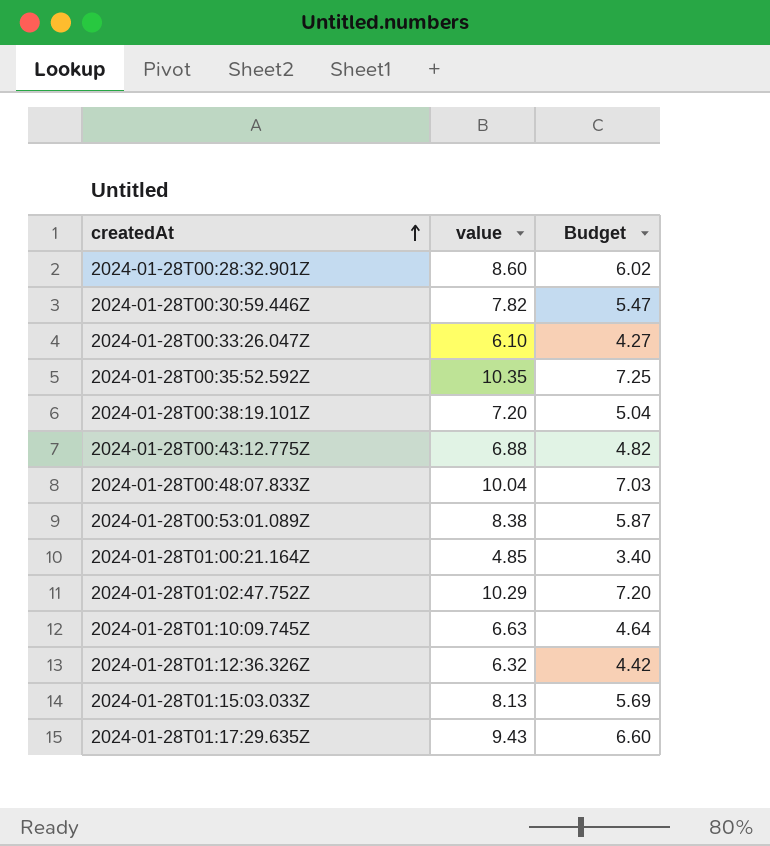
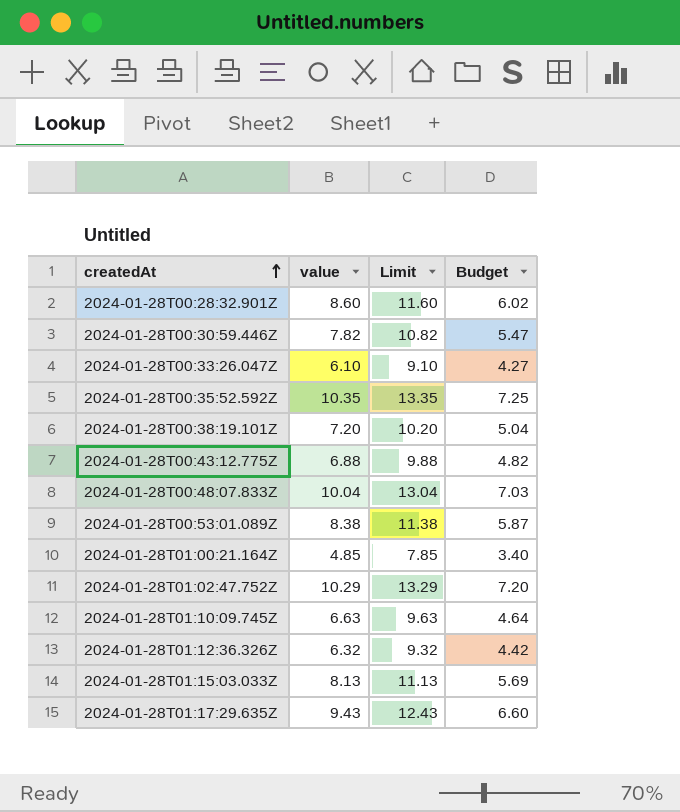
column Limit | formula: none -> [value] + 3

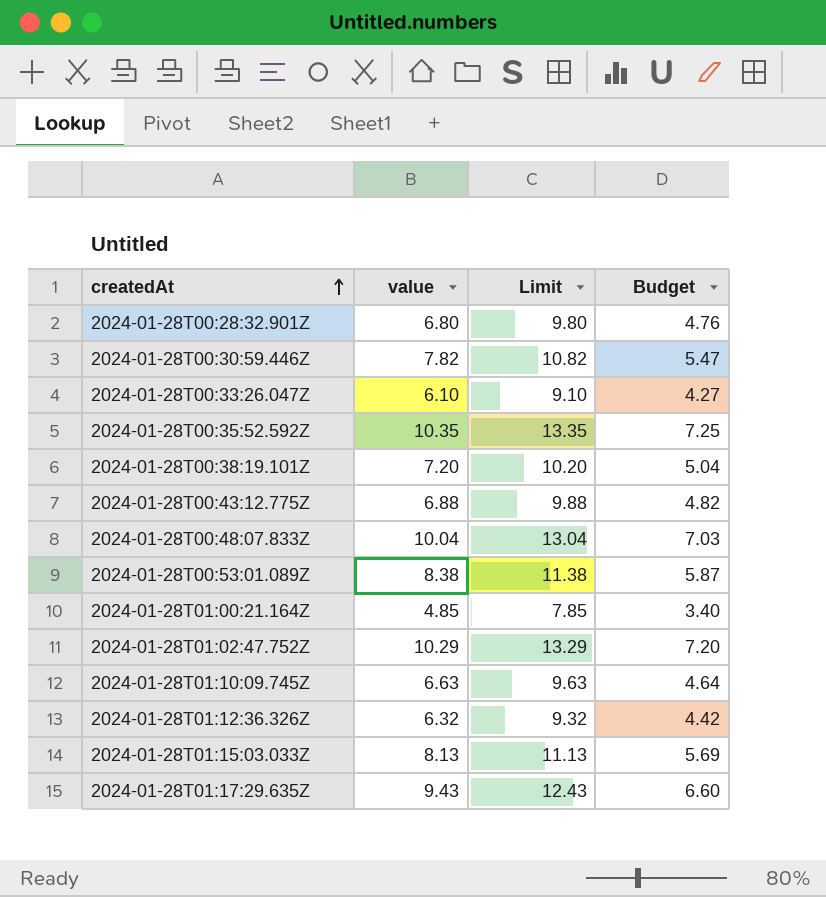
2024-01-28T00:28:32.901Z | value: 8.60 -> 6.80
2024-01-28T00:28:32.901Z | Limit: 11.60 -> 9.80
2024-01-28T00:28:32.901Z | Budget: 6.02 -> 4.76

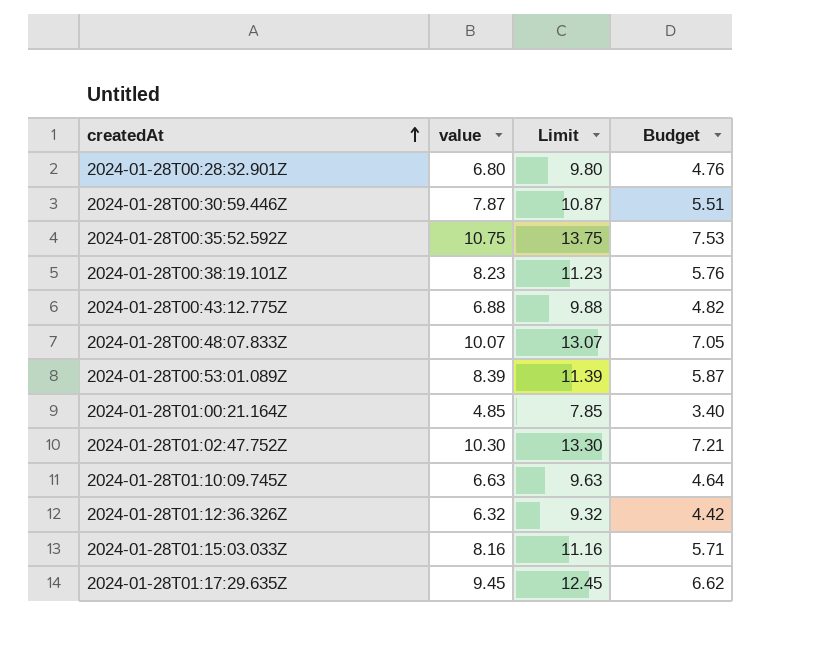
row 2024-01-28T00:33:26.047Z: 6.10 | 9.10 | 4.27 -> none
2024-01-28T00:30:59.446Z | value: 7.82 -> 7.87
2024-01-28T00:30:59.446Z | Limit: 10.82 -> 10.87
2024-01-28T00:30:59.446Z | Budget: 5.47 -> 5.51
2024-01-28T00:35:52.592Z | value: 10.35 -> 10.75
2024-01-28T00:35:52.592Z | Limit: 13.35 -> 13.75
2024-01-28T00:35:52.592Z | Budget: 7.25 -> 7.53
2024-01-28T00:38:19.101Z | value: 7.20 -> 8.23
2024-01-28T00:38:19.101Z | Limit: 10.20 -> 11.23
2024-01-28T00:38:19.101Z | Budget: 5.04 -> 5.76
2024-01-28T00:48:07.833Z | value: 10.04 -> 10.07
2024-01-28T00:48:07.833Z | Limit: 13.04 -> 13.07
2024-01-28T00:48:07.833Z | Budget: 7.03 -> 7.05
2024-01-28T00:53:01.089Z | value: 8.38 -> 8.39
2024-01-28T00:53:01.089Z | Limit: 11.38 -> 11.39
2024-01-28T01:02:47.752Z | value: 10.29 -> 10.30
2024-01-28T01:02:47.752Z | Limit: 13.29 -> 13.30
2024-01-28T01:02:47.752Z | Budget: 7.20 -> 7.21
2024-01-28T01:15:03.033Z | value: 8.13 -> 8.16
2024-01-28T01:15:03.033Z | Limit: 11.13 -> 11.16
2024-01-28T01:15:03.033Z | Budget: 5.69 -> 5.71
2024-01-28T01:17:29.635Z | value: 9.43 -> 9.45
2024-01-28T01:17:29.635Z | Limit: 12.43 -> 12.45
2024-01-28T01:17:29.635Z | Budget: 6.60 -> 6.62

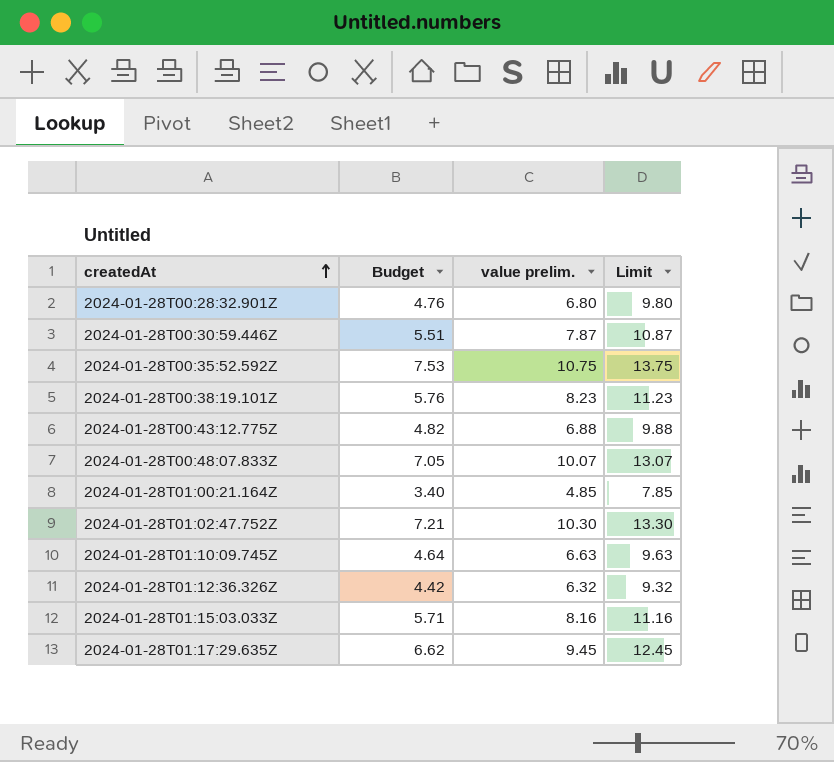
column Budget | position: 4 -> 2
column name: value -> value prelim.
row 2024-01-28T00:53:01.089Z: 8.39 | 11.39 | 5.87 -> none

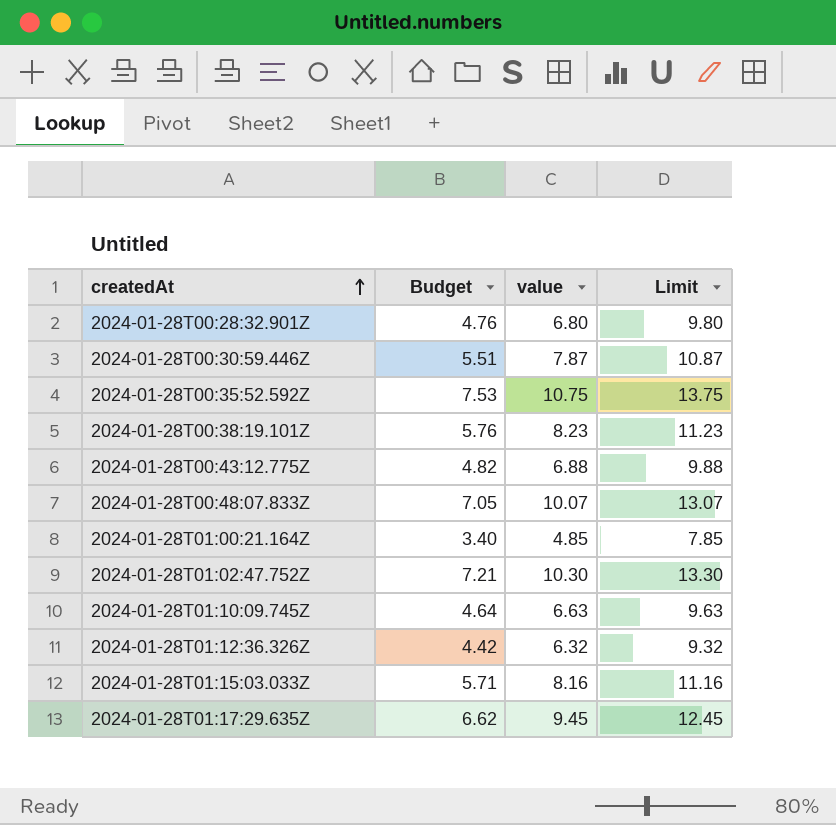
column name: value prelim. -> value

